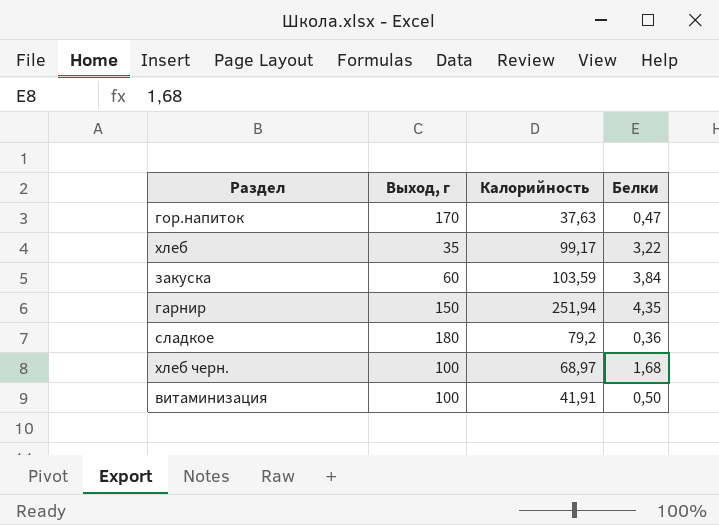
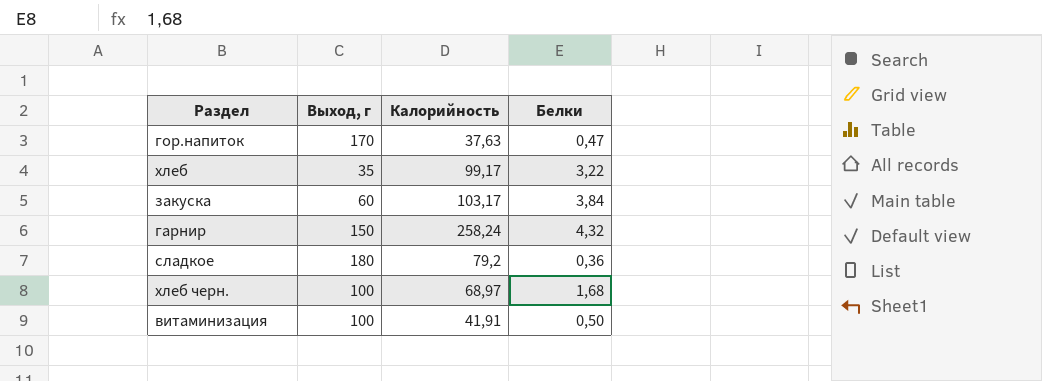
закуска | Калорийность: 103,59 -> 103,17
гарнир | Калорийность: 251,94 -> 258,24
гарнир | Белки: 4,35 -> 4,32

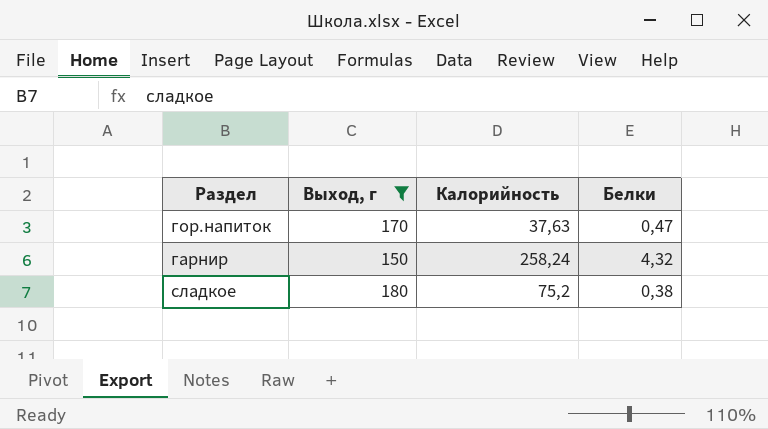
filter: none -> Выход, г >= 150
сладкое | Калорийность: 79,2 -> 75,2
сладкое | Белки: 0,36 -> 0,38

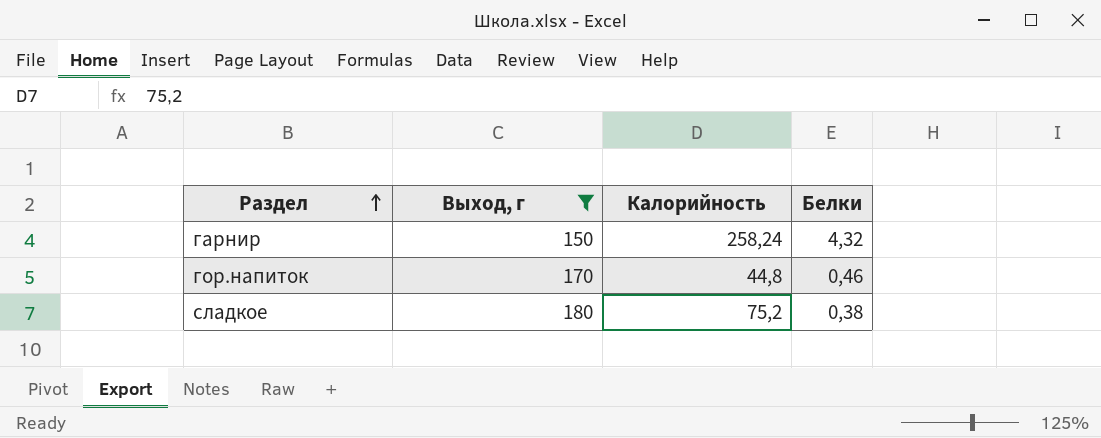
row order: none -> Раздел ascending
гор.напиток | Калорийность: 37,63 -> 44,8
гор.напиток | Белки: 0,47 -> 0,46

